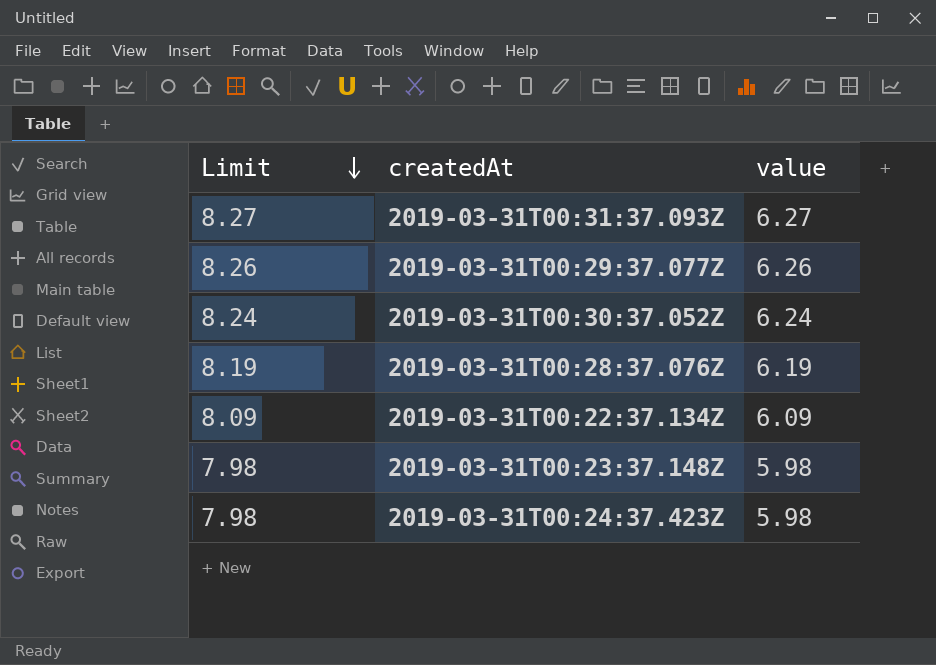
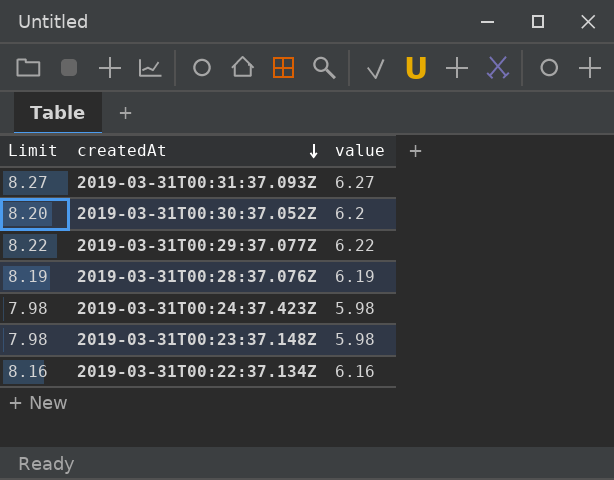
row order: Limit descending -> createdAt descending
2019-03-31T00:30:37.052Z | Limit: 8.24 -> 8.20
2019-03-31T00:30:37.052Z | value: 6.24 -> 6.2
2019-03-31T00:29:37.077Z | Limit: 8.26 -> 8.22
2019-03-31T00:29:37.077Z | value: 6.26 -> 6.22
2019-03-31T00:22:37.134Z | Limit: 8.09 -> 8.16
2019-03-31T00:22:37.134Z | value: 6.09 -> 6.16

